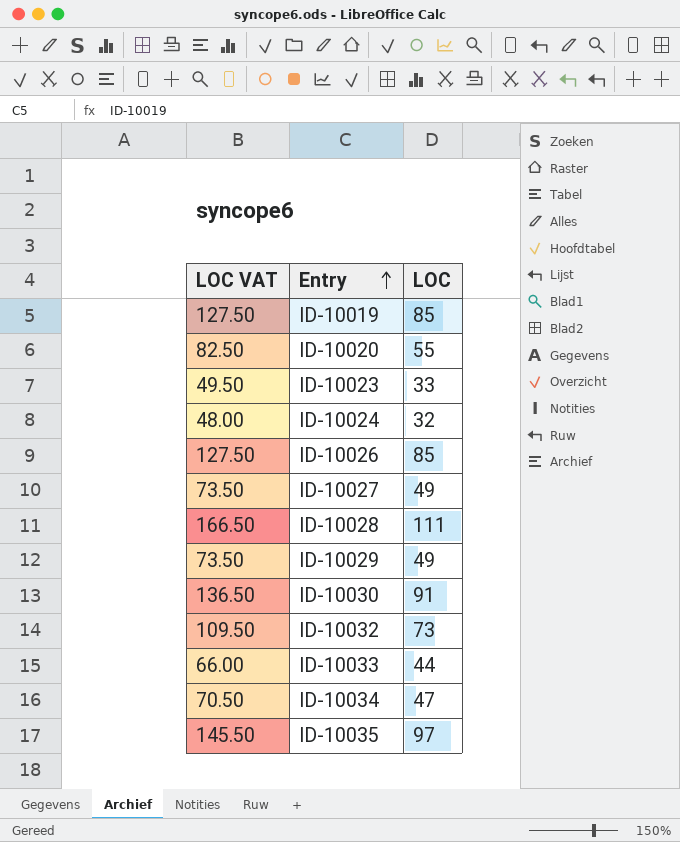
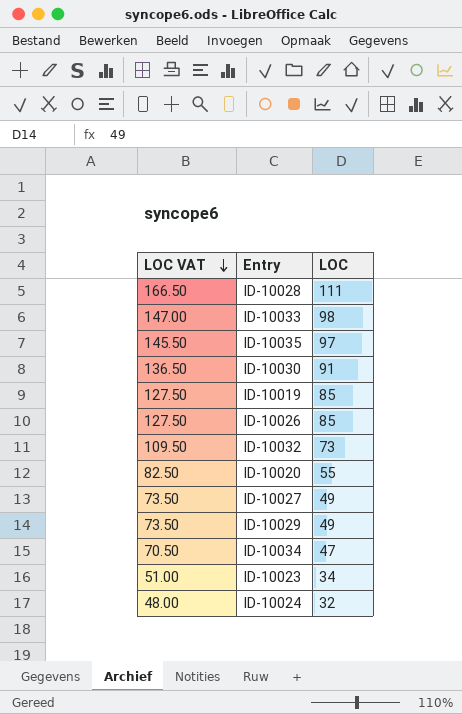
row order: Entry ascending -> LOC VAT descending
ID-10033 | LOC VAT: 66.00 -> 147.00
ID-10033 | LOC: 44 -> 98
ID-10023 | LOC VAT: 49.50 -> 51.00
ID-10023 | LOC: 33 -> 34

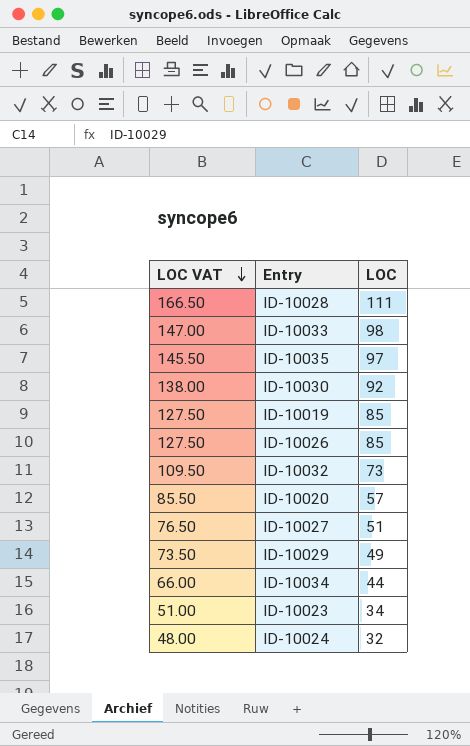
ID-10030 | LOC VAT: 136.50 -> 138.00
ID-10030 | LOC: 91 -> 92
ID-10020 | LOC VAT: 82.50 -> 85.50
ID-10020 | LOC: 55 -> 57
ID-10027 | LOC VAT: 73.50 -> 76.50
ID-10027 | LOC: 49 -> 51
ID-10034 | LOC VAT: 70.50 -> 66.00
ID-10034 | LOC: 47 -> 44

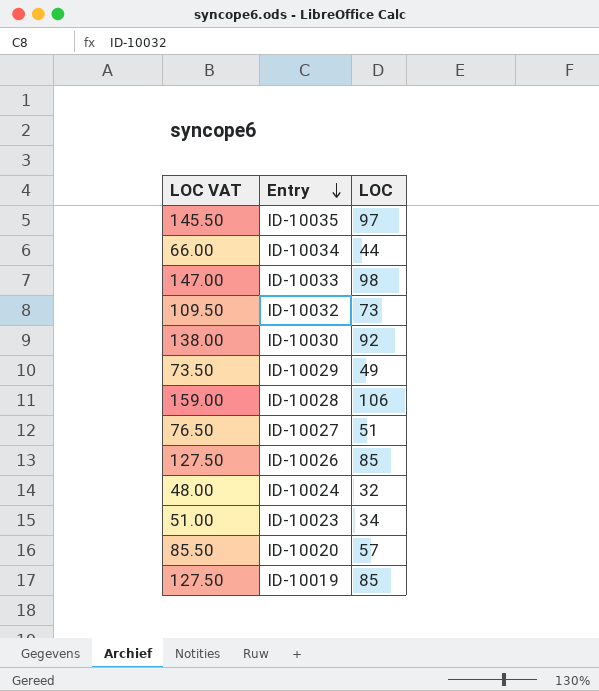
row order: LOC VAT descending -> Entry descending
ID-10028 | LOC VAT: 166.50 -> 159.00
ID-10028 | LOC: 111 -> 106

